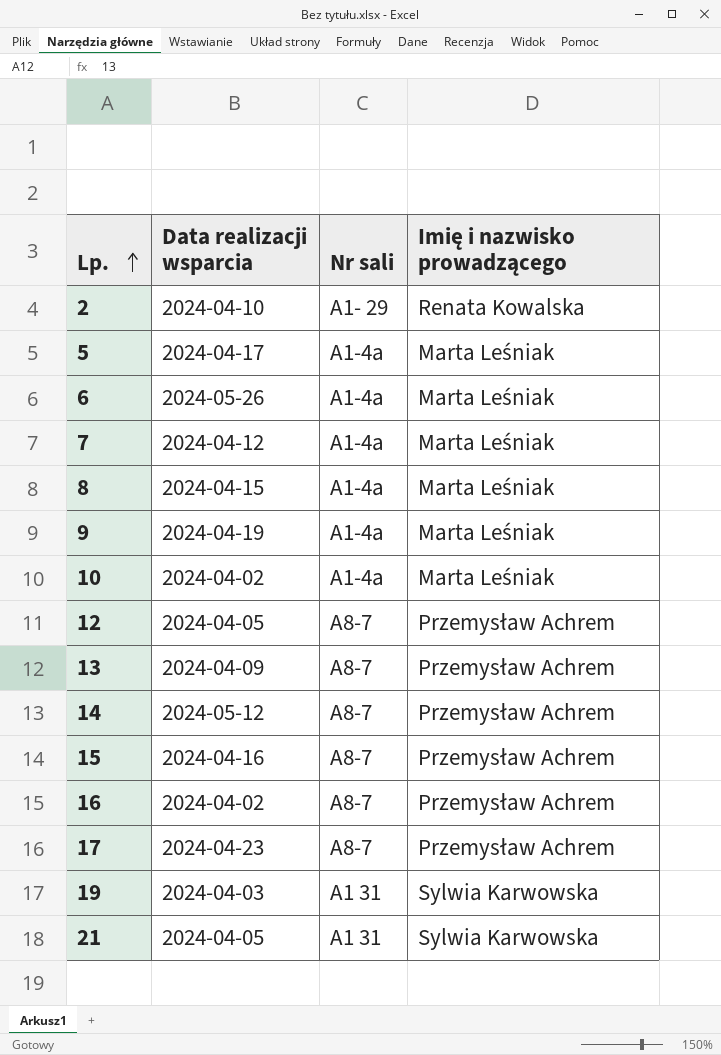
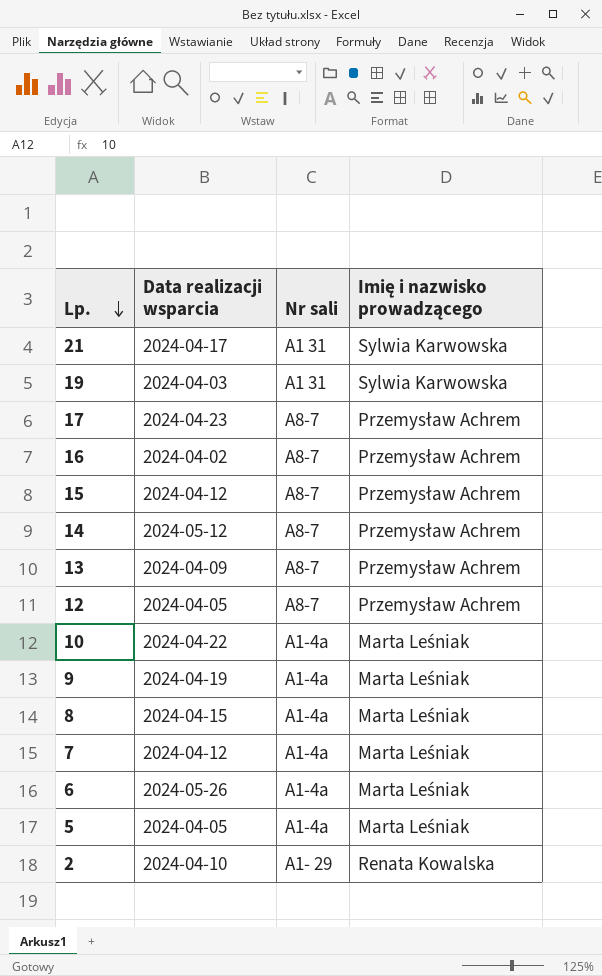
row order: Lp. ascending -> Lp. descending
21 | Data realizacji wsparcia: 2024-04-05 -> 2024-04-17
15 | Data realizacji wsparcia: 2024-04-16 -> 2024-04-12
10 | Data realizacji wsparcia: 2024-04-02 -> 2024-04-22
5 | Data realizacji wsparcia: 2024-04-17 -> 2024-04-05

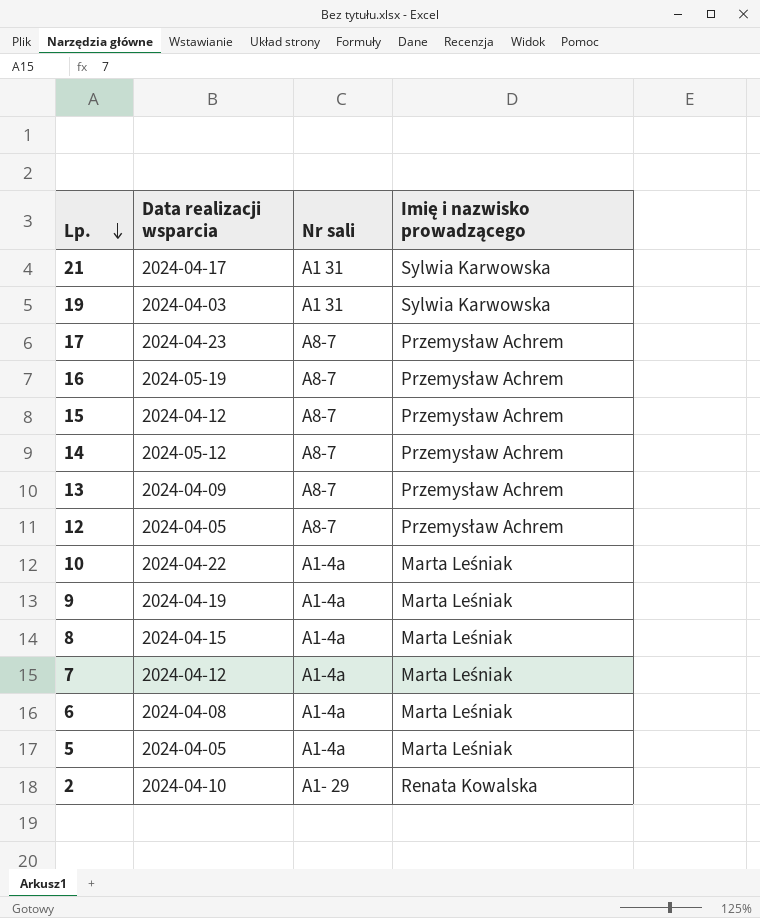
16 | Data realizacji wsparcia: 2024-04-02 -> 2024-05-19
6 | Data realizacji wsparcia: 2024-05-26 -> 2024-04-08

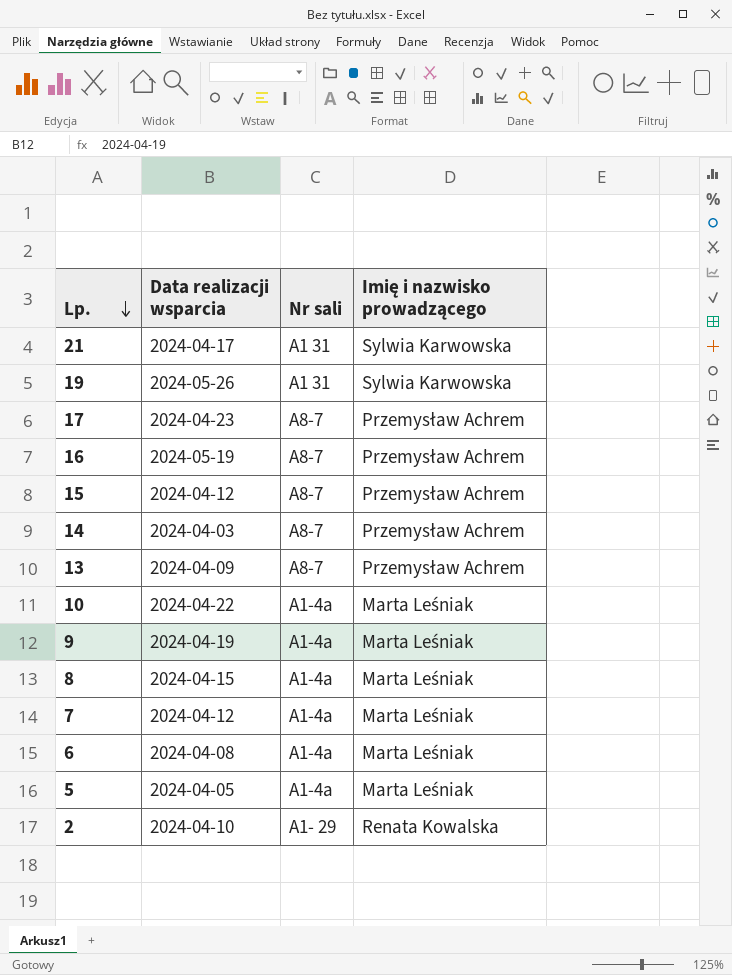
row 12: 2024-04-05 | A8-7 | Przemysław Achrem -> none
19 | Data realizacji wsparcia: 2024-04-03 -> 2024-05-26
14 | Data realizacji wsparcia: 2024-05-12 -> 2024-04-03

